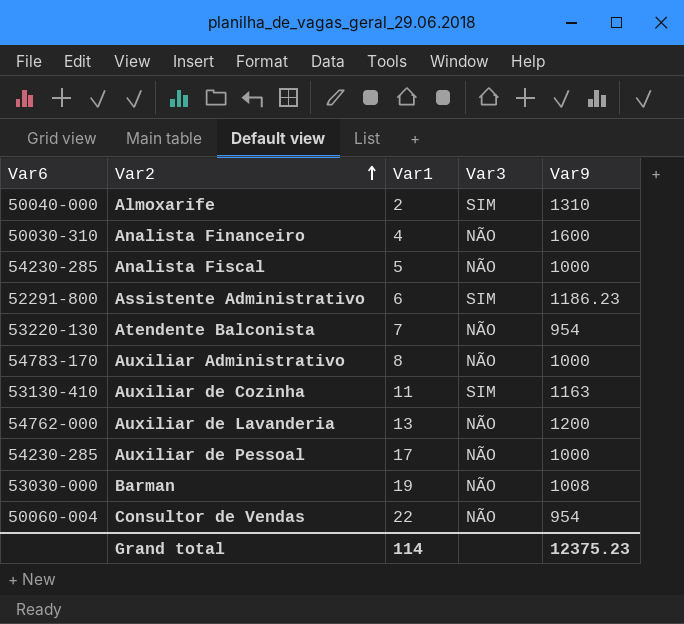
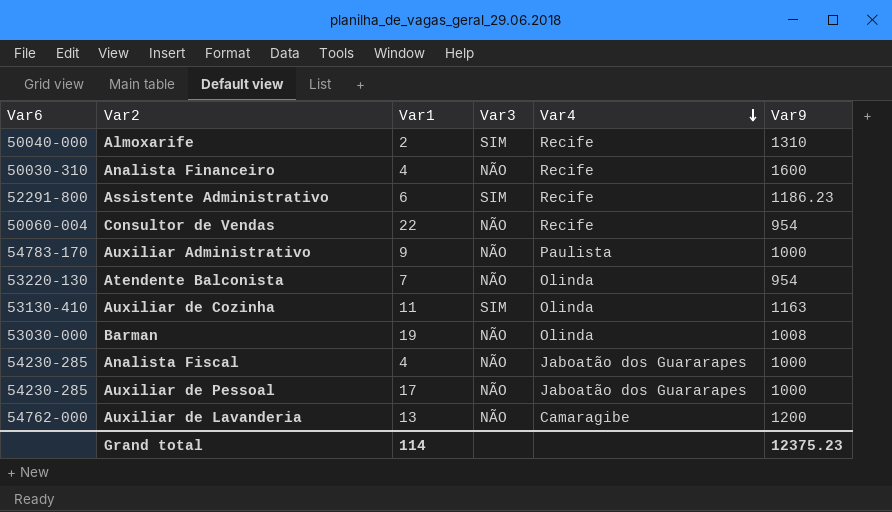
row order: Var2 ascending -> Var4 descending
column Var4 | position: none -> 5
Auxiliar Administrativo | Var1: 8 -> 9
Analista Fiscal | Var1: 5 -> 4

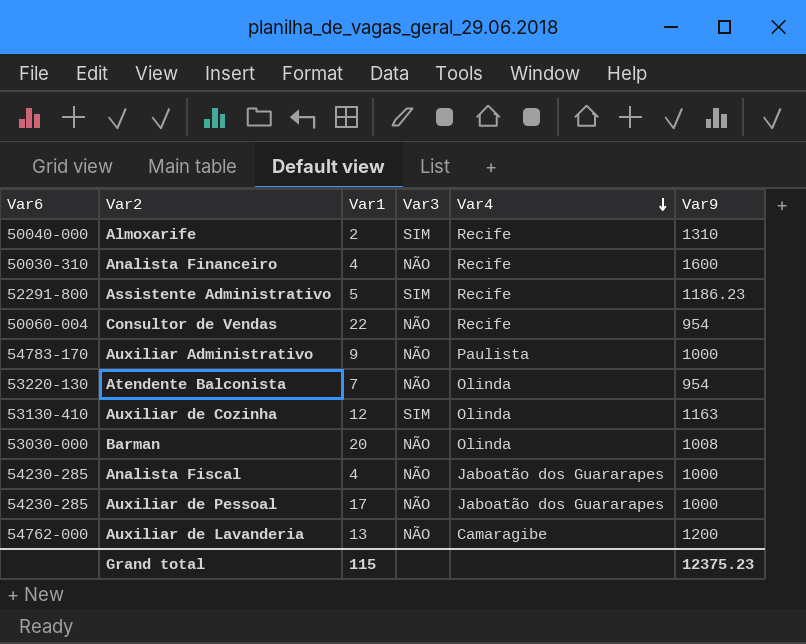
Assistente Administrativo | Var1: 6 -> 5
Auxiliar de Cozinha | Var1: 11 -> 12
Barman | Var1: 19 -> 20
Grand total | Var1: 114 -> 115

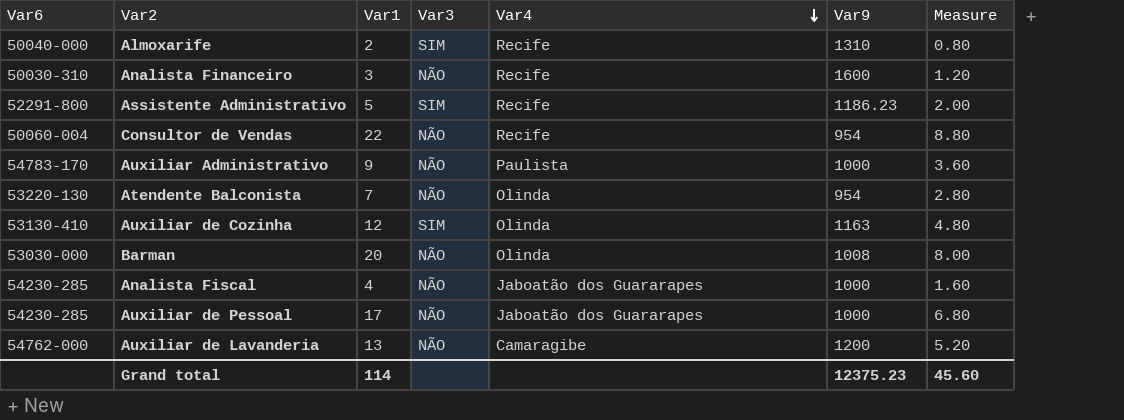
column Measure | formula: none -> [Var1] * 0.4
Analista Financeiro | Var1: 4 -> 3
Grand total | Var1: 115 -> 114

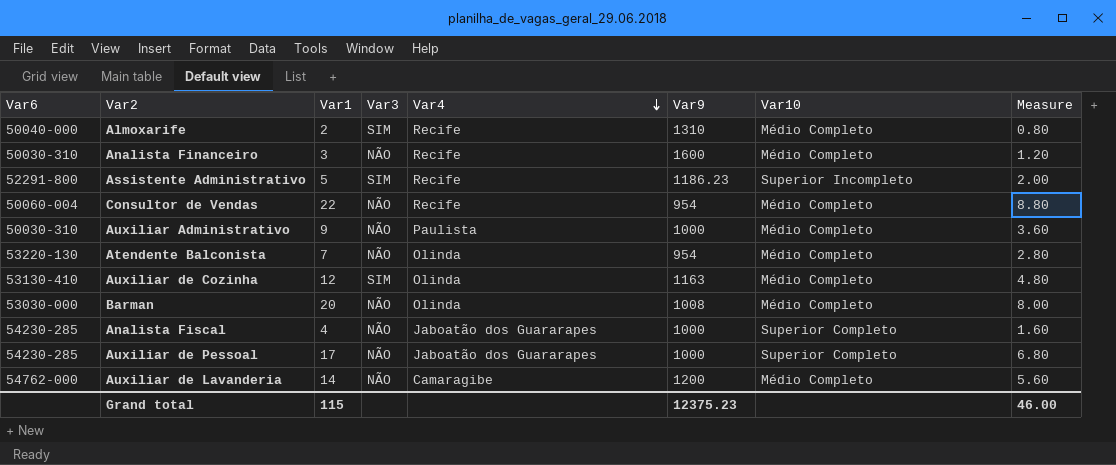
column Var10 | position: none -> 7
Auxiliar Administrativo | Var6: 54783-170 -> 50030-310
Auxiliar de Lavanderia | Var1: 13 -> 14
Auxiliar de Lavanderia | Measure: 5.20 -> 5.60
Grand total | Var1: 114 -> 115
Grand total | Measure: 45.60 -> 46.00

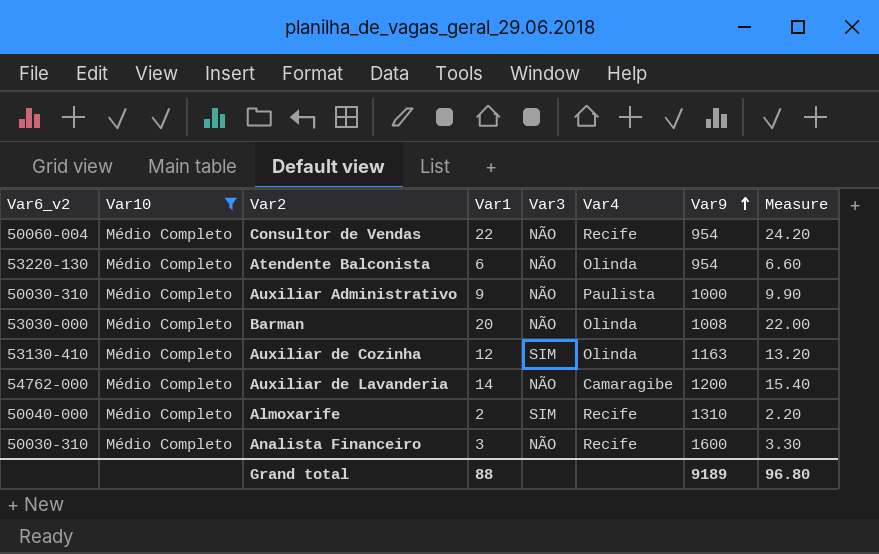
filter: none -> Var10 = Médio Completo
row order: Var4 descending -> Var9 ascending
column name: Var6 -> Var6_v2
column Var10 | position: 7 -> 2
column Measure | formula: [Var1] * 0.4 -> [Var1] * 1.1
Atendente Balconista | Var1: 7 -> 6
Grand total | Var1: 115 -> 88
Grand total | Var9: 12375.23 -> 9189
Grand total | Measure: 46.00 -> 96.80

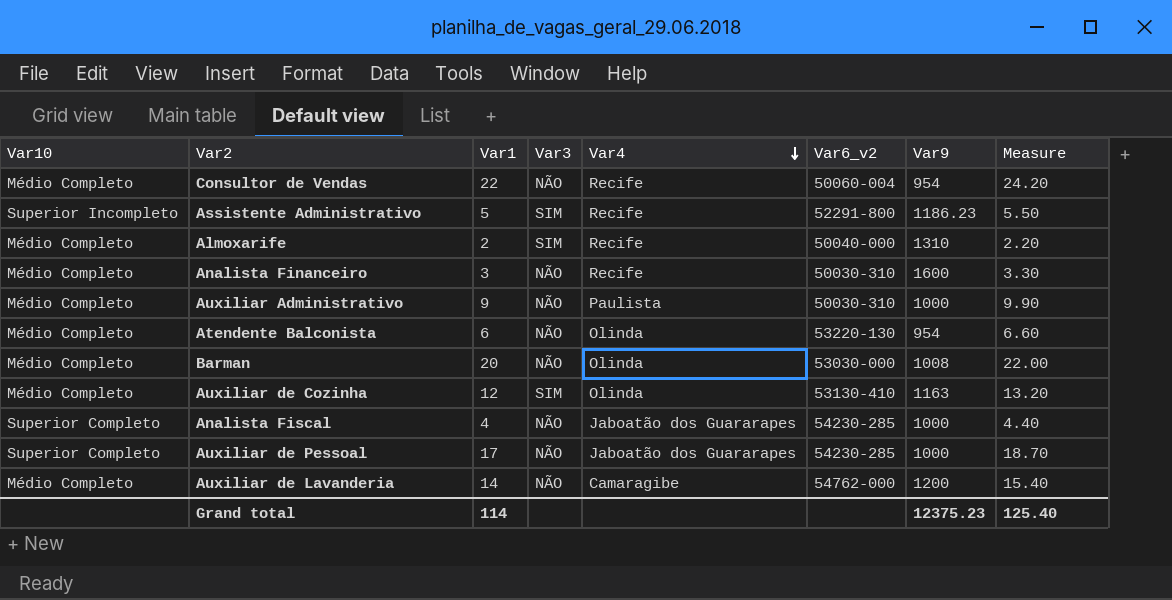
filter: Var10 = Médio Completo -> none
row order: Var9 ascending -> Var4 descending
column Var6_v2 | position: 1 -> 6
Grand total | Var1: 88 -> 114
Grand total | Var9: 9189 -> 12375.23
Grand total | Measure: 96.80 -> 125.40

